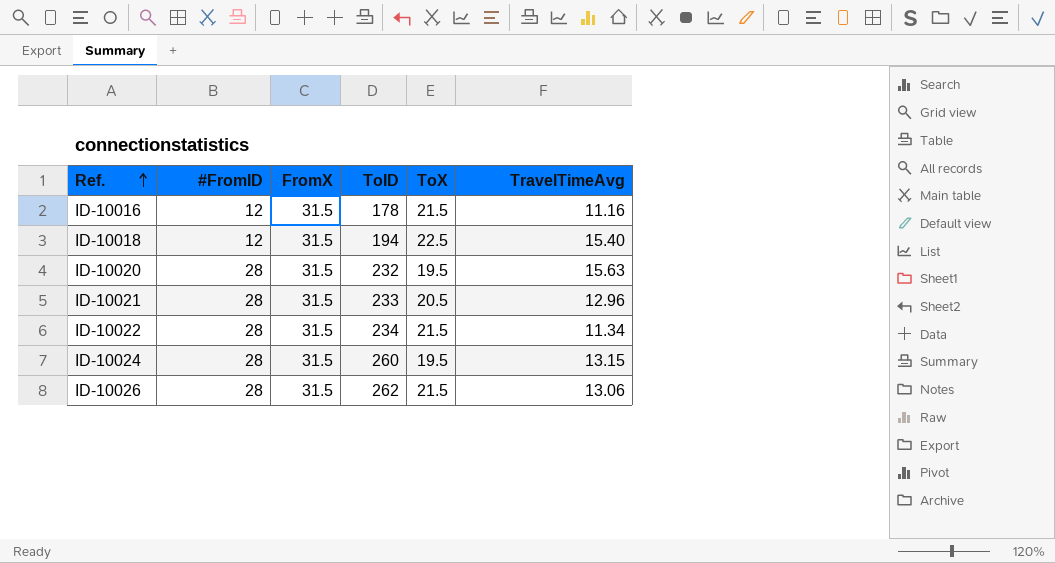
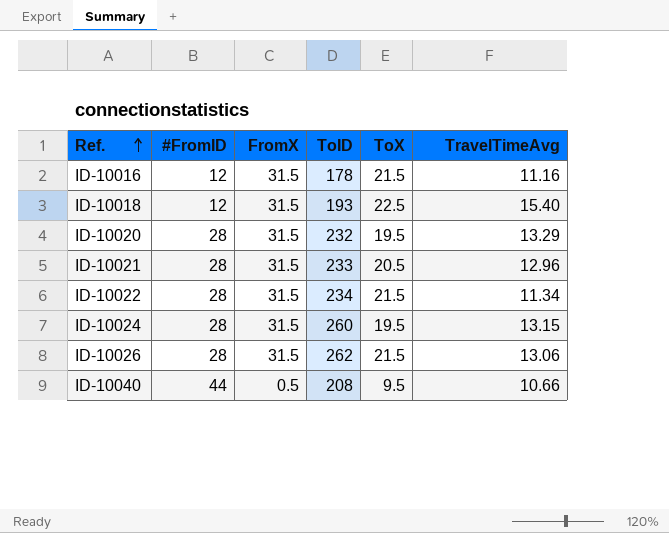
ID-10018 | ToID: 194 -> 193
ID-10020 | TravelTimeAvg: 15.63 -> 13.29
row ID-10040: none -> 44 | 0.5 | 208 | 9.5 | 10.66

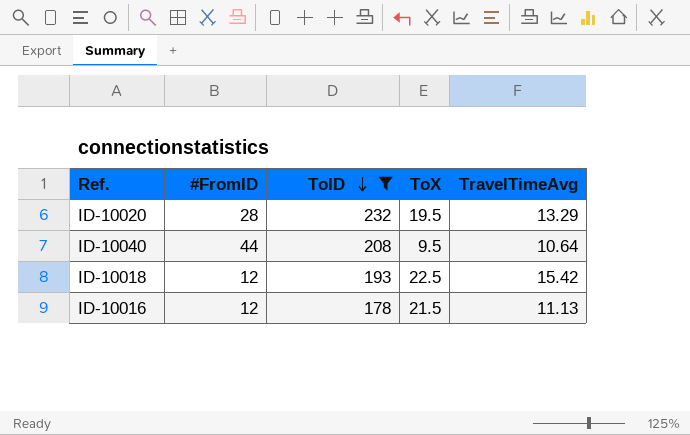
filter: none -> ToID <= 232
row order: Ref. ascending -> ToID descending
column FromX | position: 3 -> none
ID-10040 | TravelTimeAvg: 10.66 -> 10.64
ID-10018 | TravelTimeAvg: 15.40 -> 15.42
ID-10016 | TravelTimeAvg: 11.16 -> 11.13

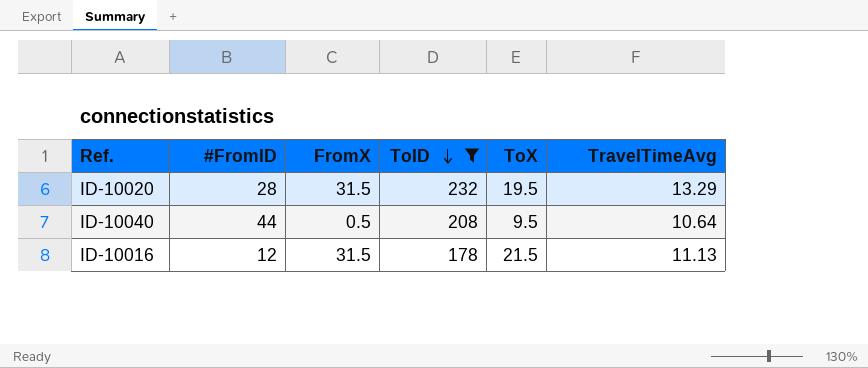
column FromX | position: none -> 3
row ID-10018: 12 | 193 | 22.5 | 15.42 -> none

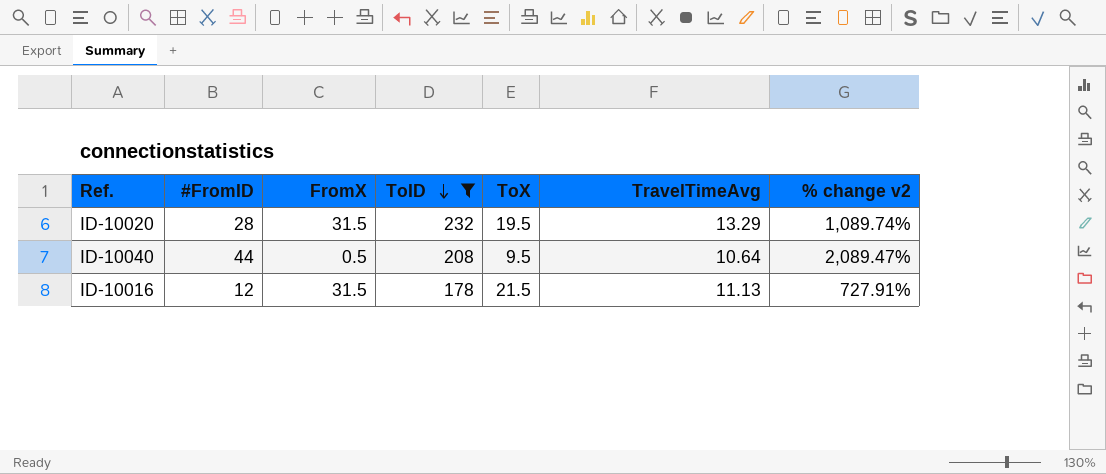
column % change v2 | formula: none -> ([ToID] - [ToX]) / [ToX]

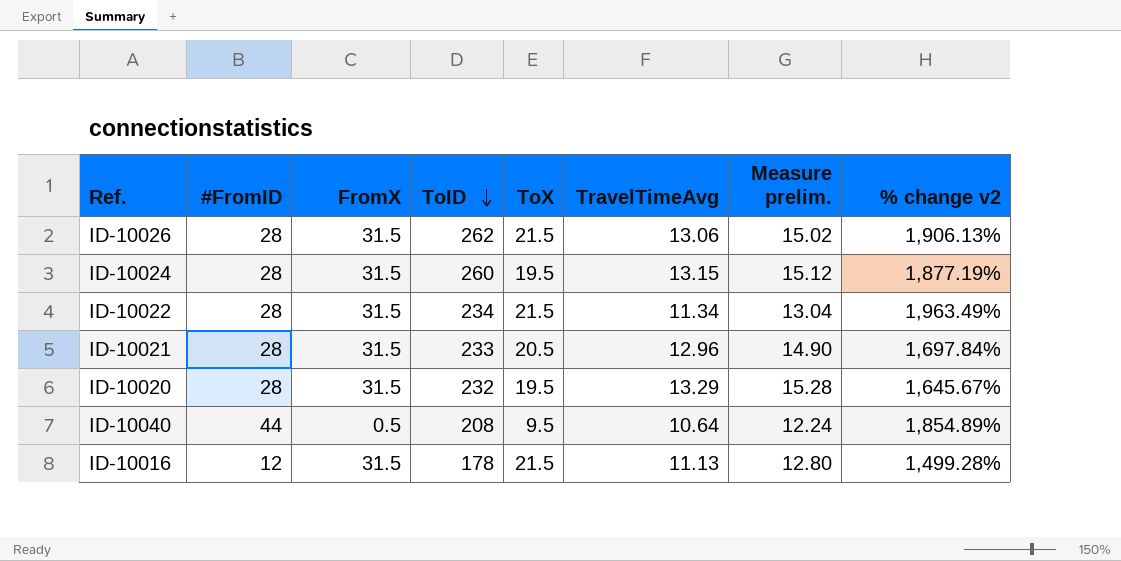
filter: ToID <= 232 -> none
column Measure prelim. | formula: none -> [TravelTimeAvg] * 1.15
column % change v2 | formula: ([ToID] - [ToX]) / [ToX] -> ([ToID] - [TravelTimeAvg]) / [TravelTimeAvg]

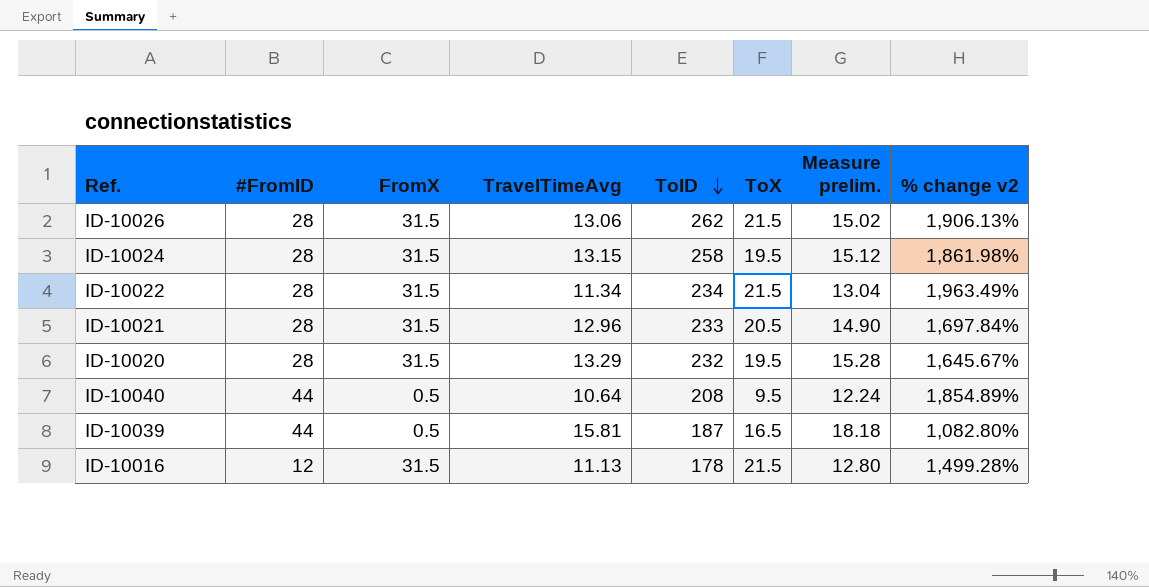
column TravelTimeAvg | position: 6 -> 4
ID-10024 | ToID: 260 -> 258
ID-10024 | % change v2: 1,877.19% -> 1,861.98%
row ID-10039: none -> 44 | 0.5 | 15.81 | 187 | 16.5 | 18.18 | 1,082.80%

